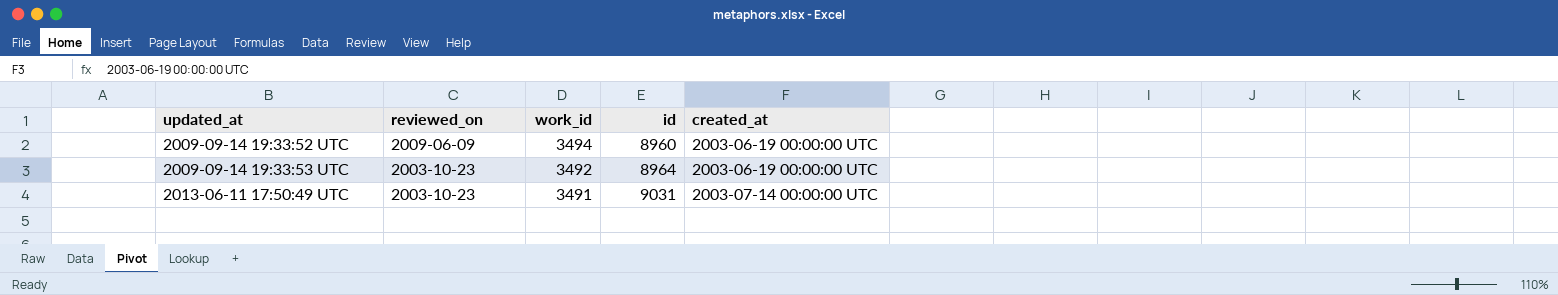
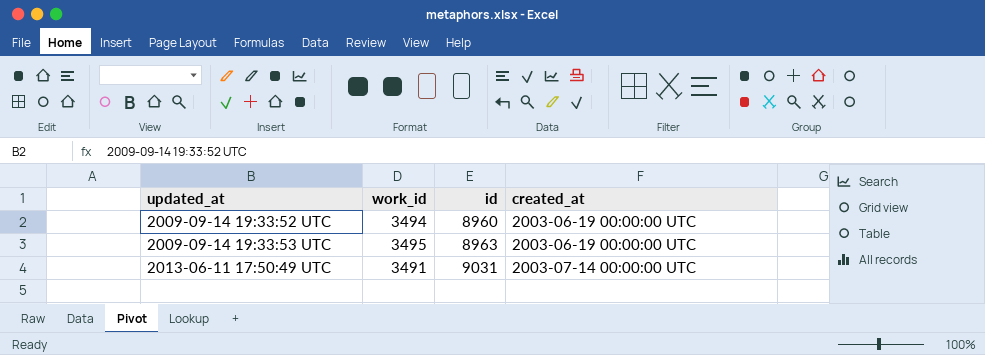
column reviewed_on | position: 2 -> none
2009-09-14 19:33:53 UTC | work_id: 3492 -> 3495
2009-09-14 19:33:53 UTC | id: 8964 -> 8963

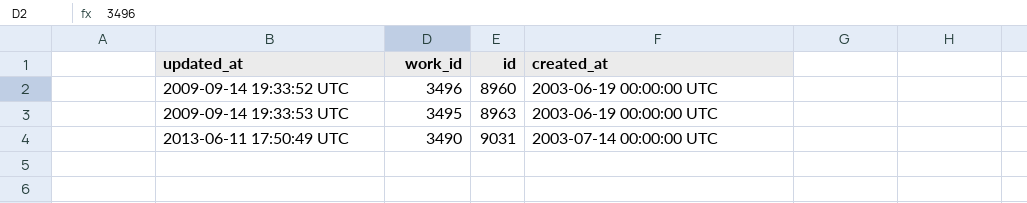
2009-09-14 19:33:52 UTC | work_id: 3494 -> 3496
2013-06-11 17:50:49 UTC | work_id: 3491 -> 3490

